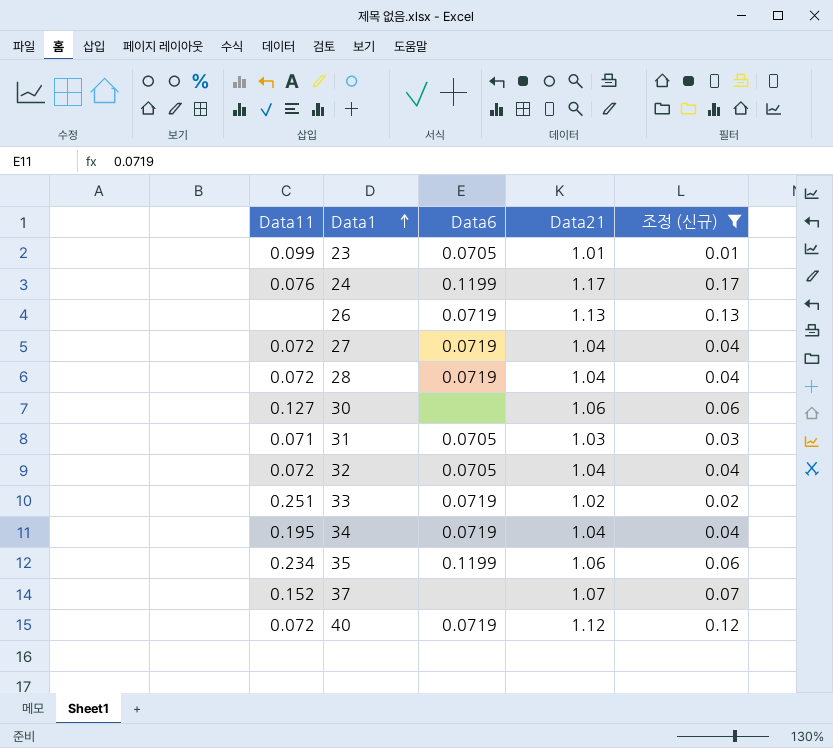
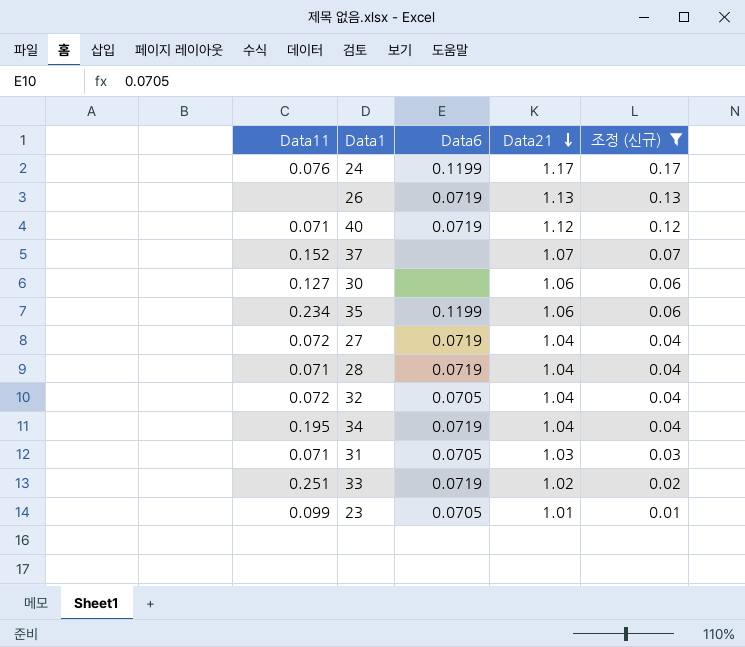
row order: Data1 ascending -> Data21 descending
40 | Data11: 0.072 -> 0.071
28 | Data11: 0.072 -> 0.071

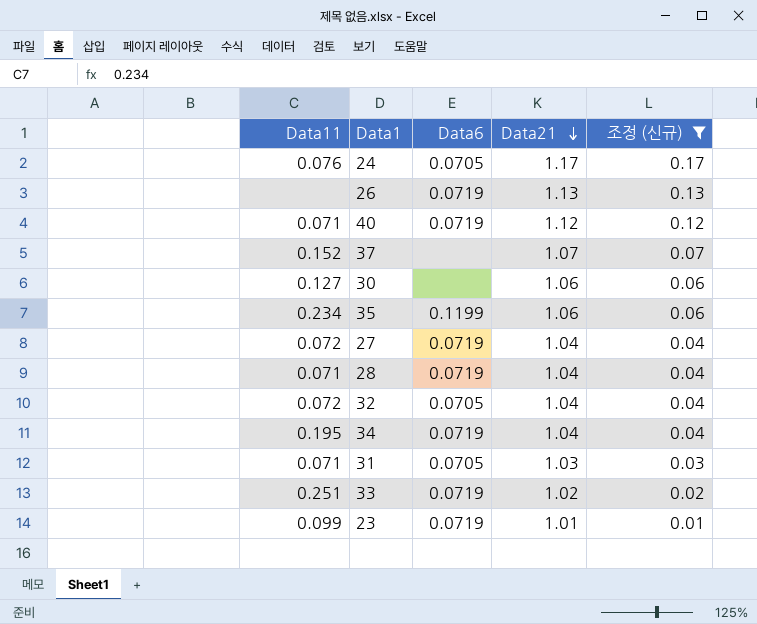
24 | Data6: 0.1199 -> 0.0705
23 | Data6: 0.0705 -> 0.0719

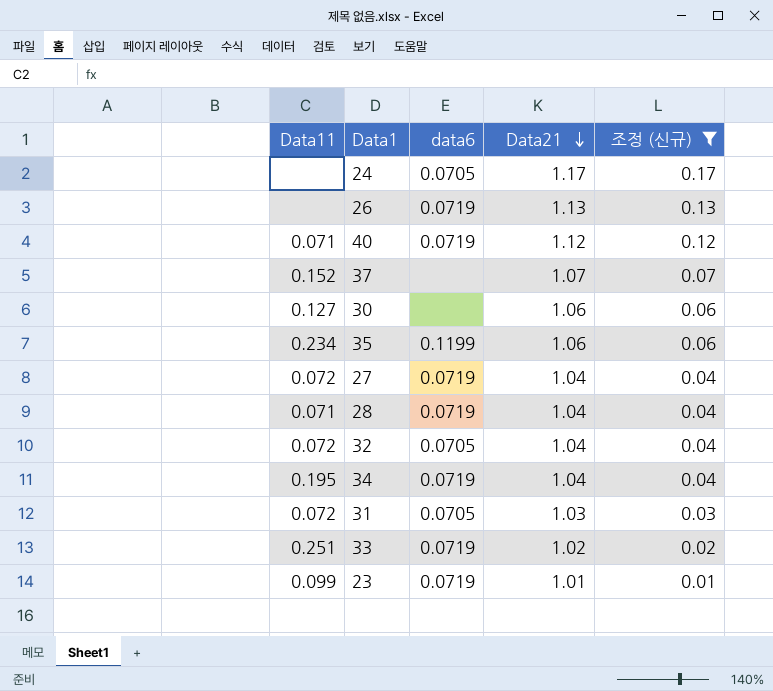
column name: Data6 -> data6
24 | Data11: 0.076 -> none
31 | Data11: 0.071 -> 0.072

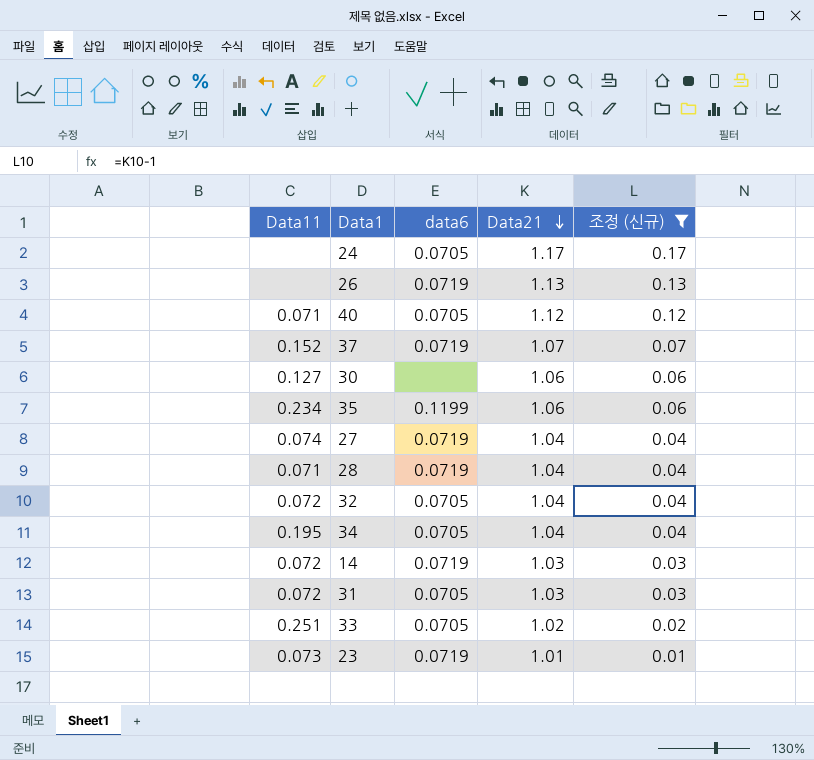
40 | data6: 0.0719 -> 0.0705
37 | data6: none -> 0.0719
27 | Data11: 0.072 -> 0.074
34 | data6: 0.0719 -> 0.0705
row 14: none -> 0.072 | 0.0719 | 1.03 | 0.03
33 | data6: 0.0719 -> 0.0705
23 | Data11: 0.099 -> 0.073

